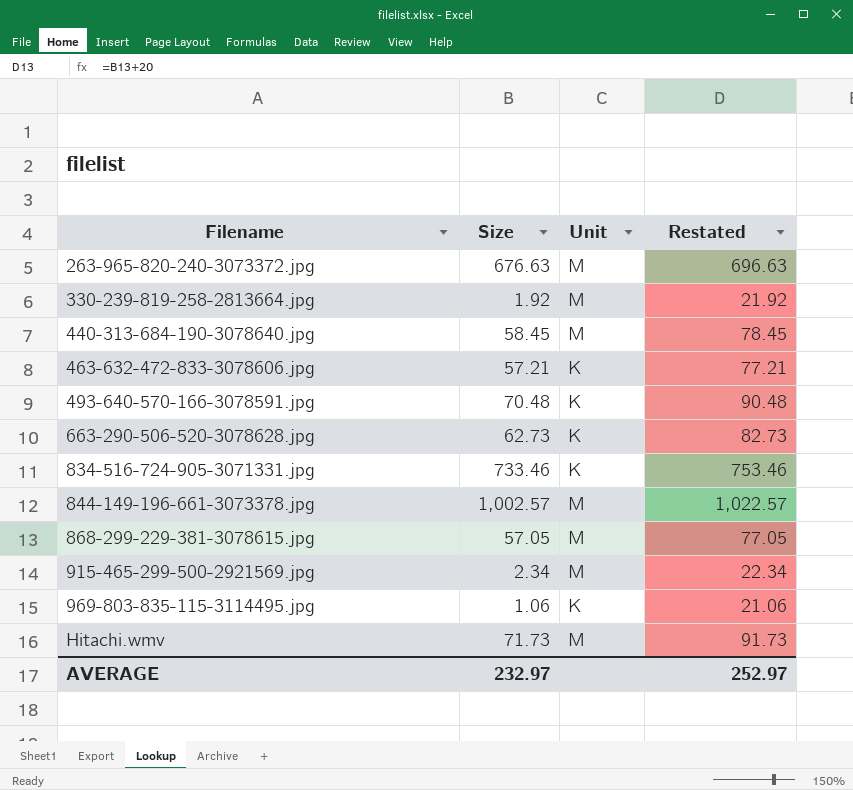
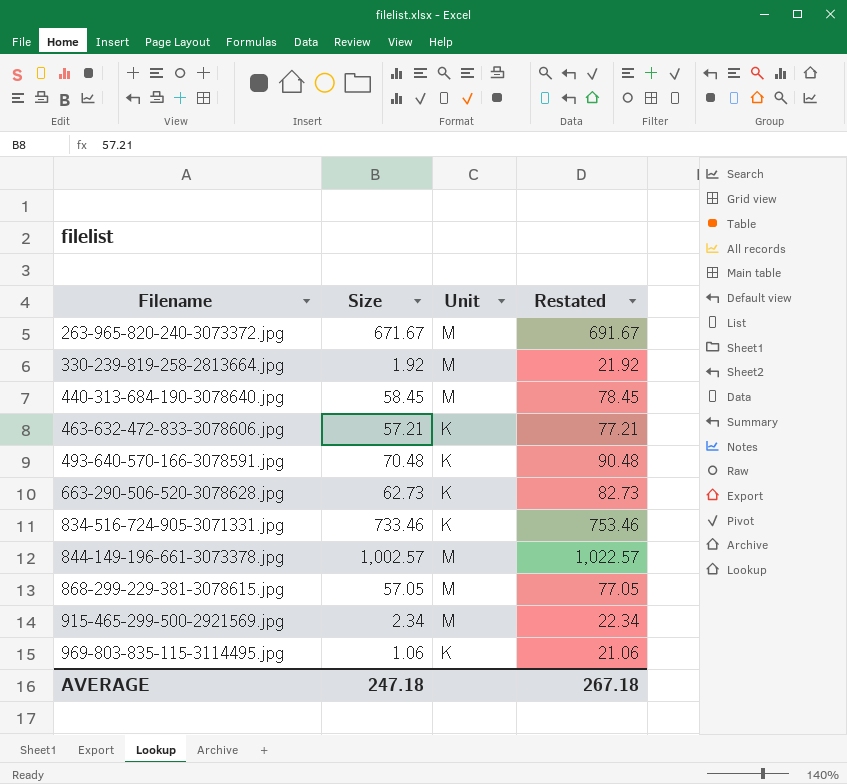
row Hitachi.wmv: 71.73 | M | 91.73 -> none
263-965-820-240-3073372.jpg | Size: 676.63 -> 671.67
263-965-820-240-3073372.jpg | Restated: 696.63 -> 691.67
AVERAGE | Size: 232.97 -> 247.18
AVERAGE | Restated: 252.97 -> 267.18

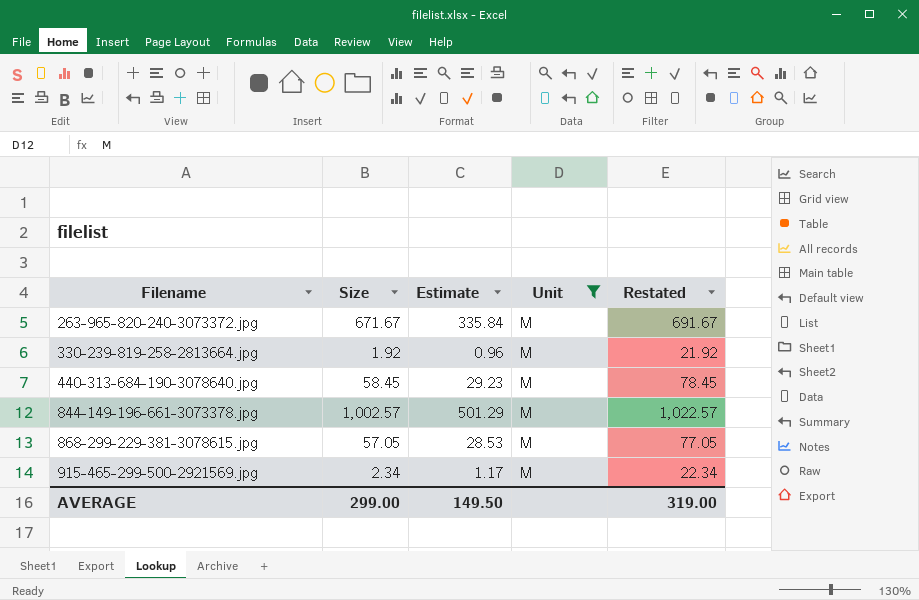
filter: none -> Unit = M
column Estimate | formula: none -> [Size] * 0.5
AVERAGE | Size: 247.18 -> 299.00
AVERAGE | Restated: 267.18 -> 319.00

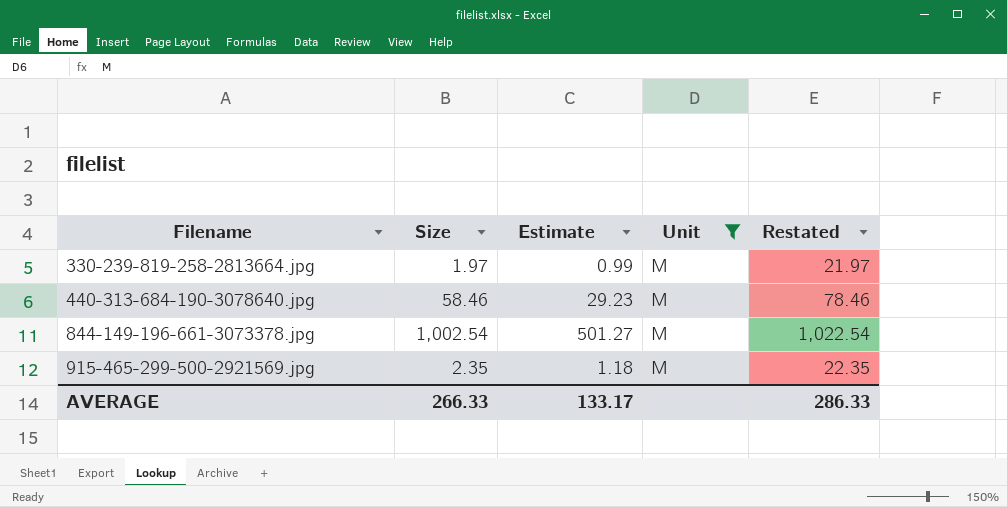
row 263-965-820-240-3073372.jpg: 671.67 | 335.84 | M | 691.67 -> none
row 868-299-229-381-3078615.jpg: 57.05 | 28.53 | M | 77.05 -> none
330-239-819-258-2813664.jpg | Size: 1.92 -> 1.97
330-239-819-258-2813664.jpg | Estimate: 0.96 -> 0.99
330-239-819-258-2813664.jpg | Restated: 21.92 -> 21.97
440-313-684-190-3078640.jpg | Size: 58.45 -> 58.46
440-313-684-190-3078640.jpg | Restated: 78.45 -> 78.46
844-149-196-661-3073378.jpg | Size: 1,002.57 -> 1,002.54
844-149-196-661-3073378.jpg | Estimate: 501.29 -> 501.27
844-149-196-661-3073378.jpg | Restated: 1,022.57 -> 1,022.54
915-465-299-500-2921569.jpg | Size: 2.34 -> 2.35
915-465-299-500-2921569.jpg | Estimate: 1.17 -> 1.18
915-465-299-500-2921569.jpg | Restated: 22.34 -> 22.35
AVERAGE | Size: 299.00 -> 266.33
AVERAGE | Estimate: 149.50 -> 133.17
AVERAGE | Restated: 319.00 -> 286.33

